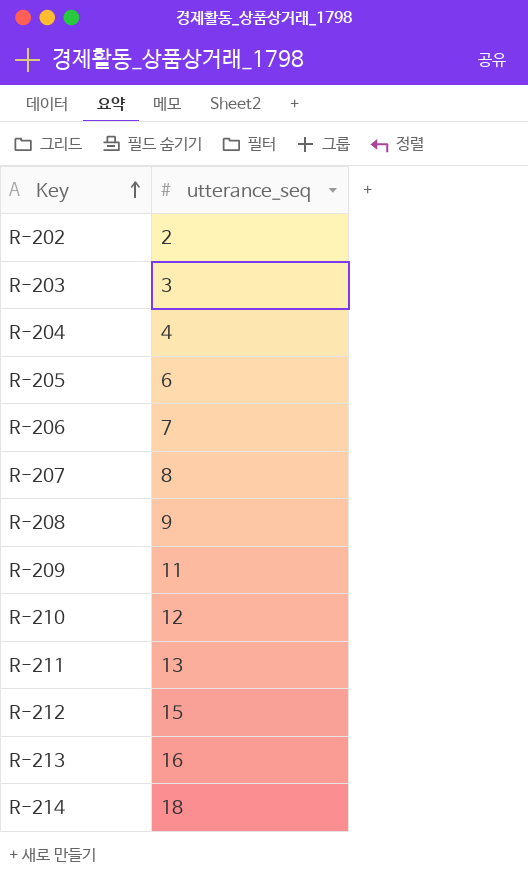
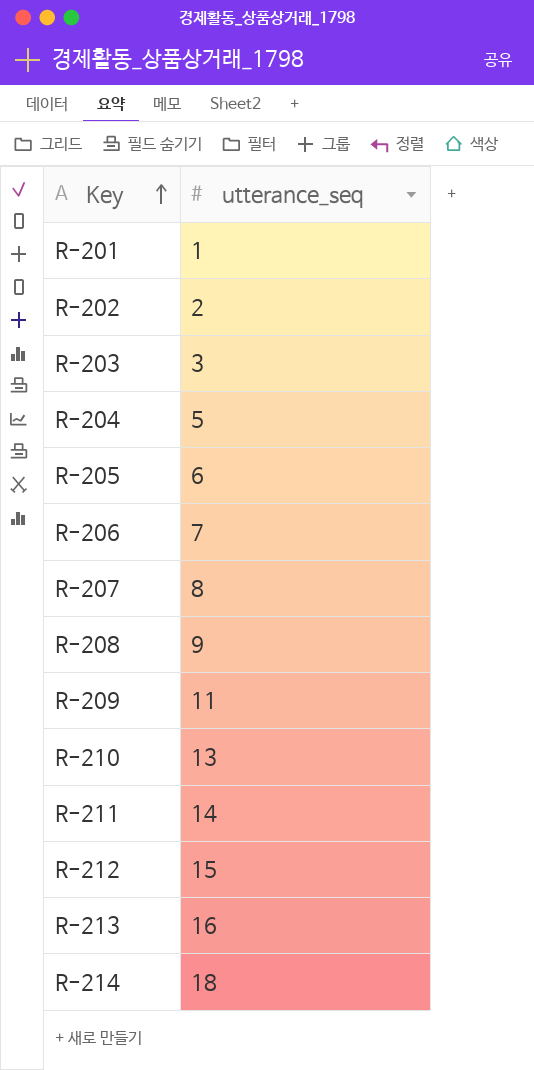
row R-201: none -> 1
R-204 | utterance_seq: 4 -> 5
R-210 | utterance_seq: 12 -> 13
R-211 | utterance_seq: 13 -> 14

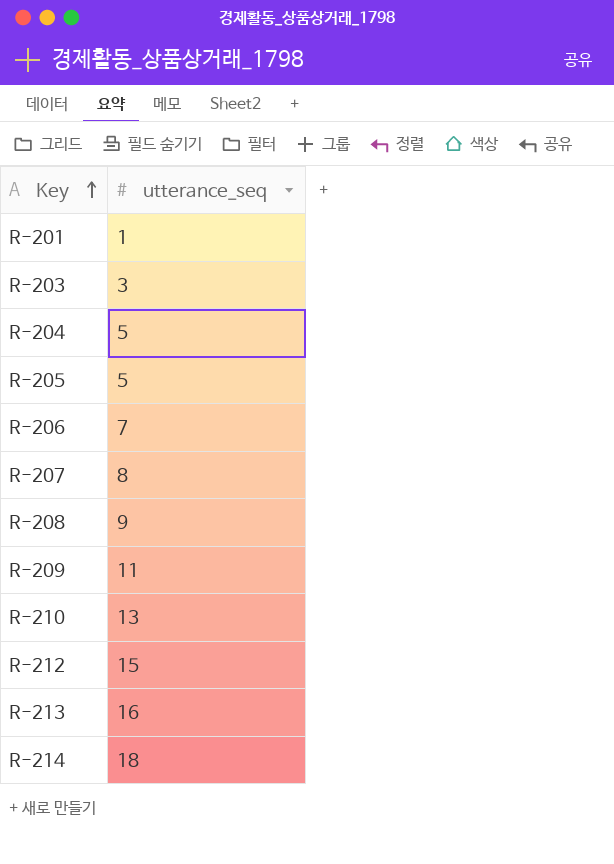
row R-202: 2 -> none
row R-211: 14 -> none
R-205 | utterance_seq: 6 -> 5

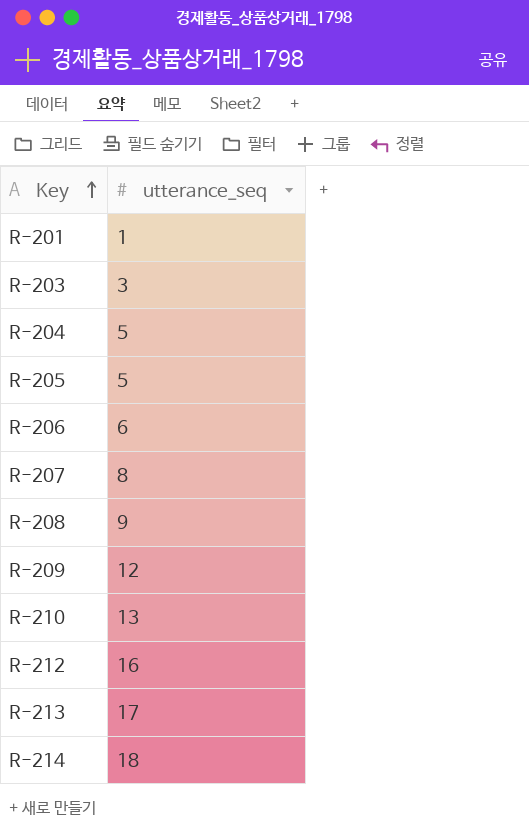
R-206 | utterance_seq: 7 -> 6
R-209 | utterance_seq: 11 -> 12
R-212 | utterance_seq: 15 -> 16
R-213 | utterance_seq: 16 -> 17

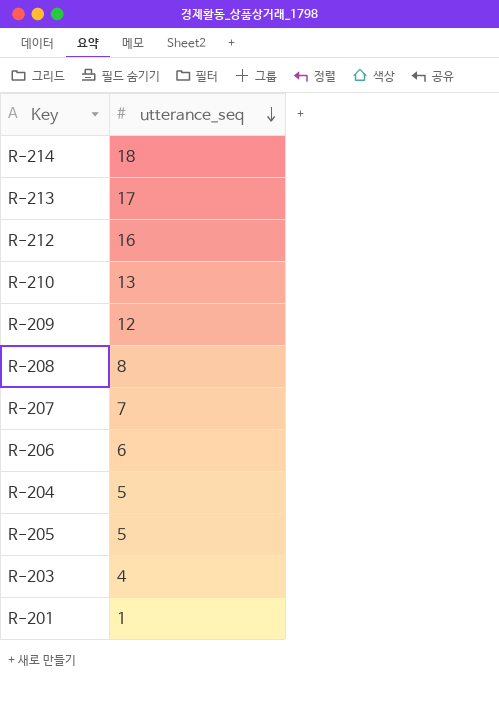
row order: Key ascending -> utterance_seq descending
R-208 | utterance_seq: 9 -> 8
R-207 | utterance_seq: 8 -> 7
R-203 | utterance_seq: 3 -> 4

